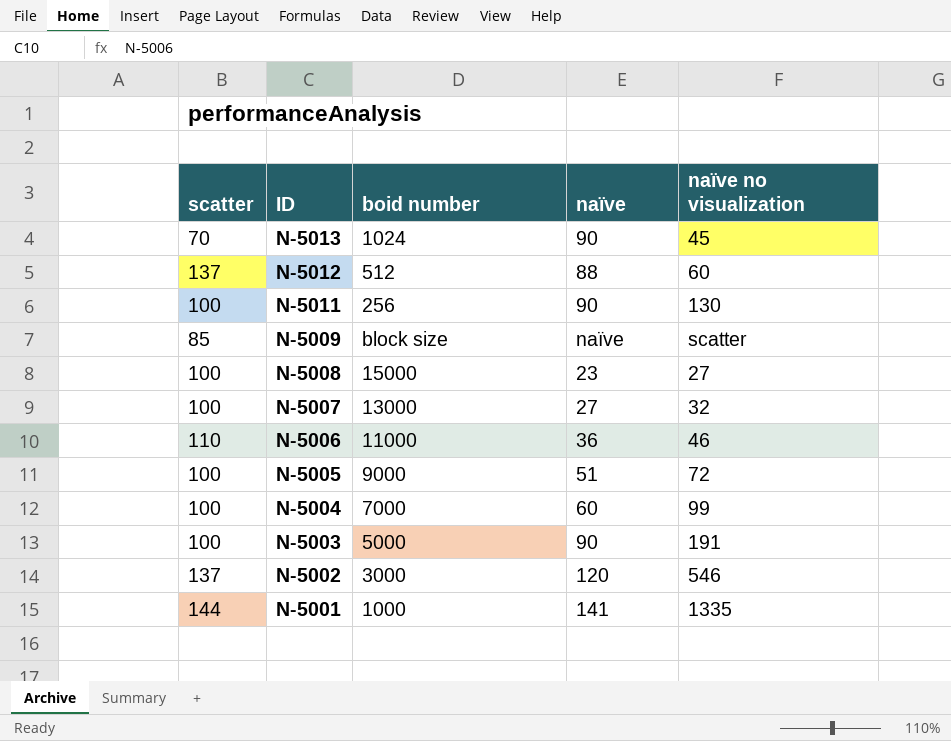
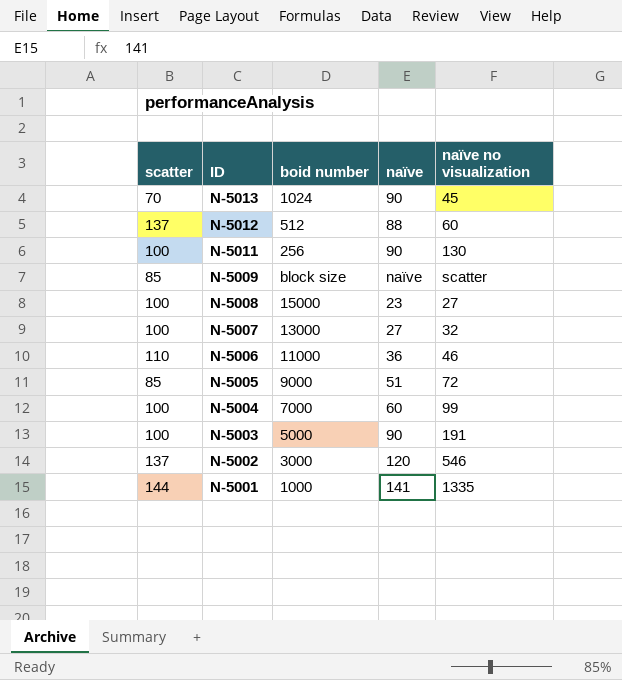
N-5005 | scatter: 100 -> 85

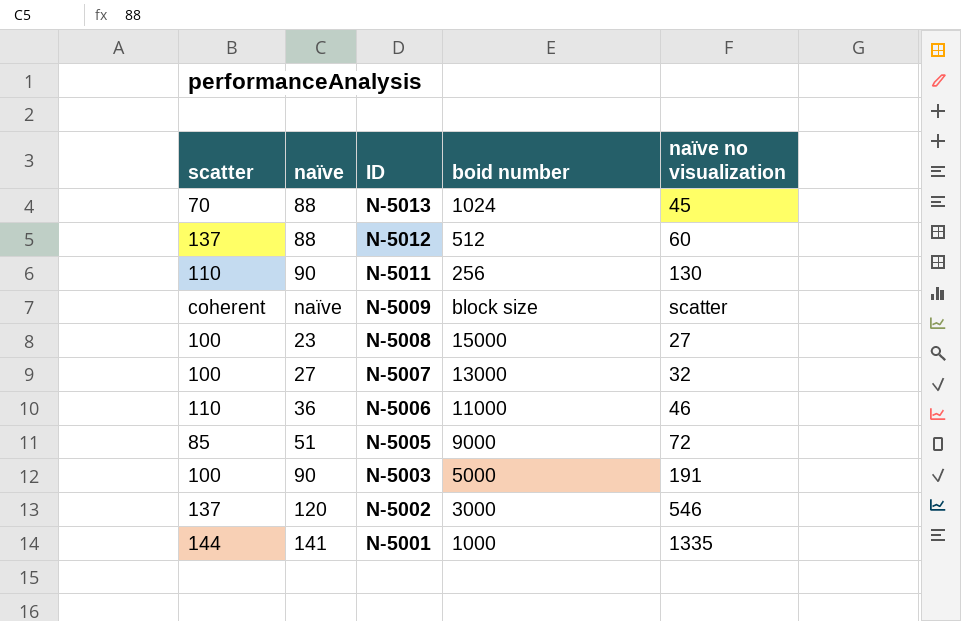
column naïve | position: 4 -> 2
row N-5004: 100 | 7000 | 60 | 99 -> none
N-5013 | naïve: 90 -> 88
N-5011 | scatter: 100 -> 110
N-5009 | scatter: 85 -> coherent

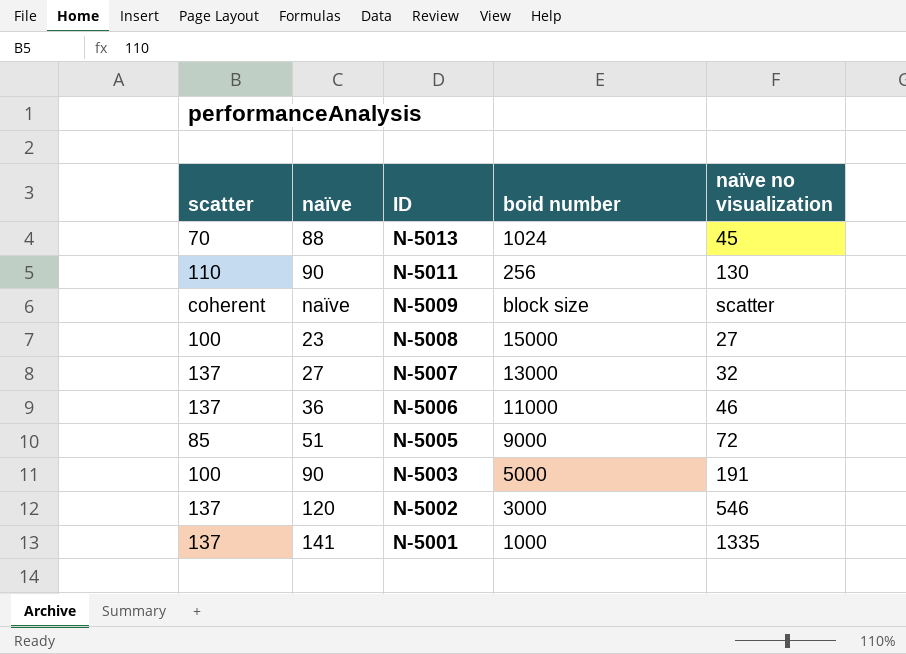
row N-5012: 137 | 88 | 512 | 60 -> none
N-5007 | scatter: 100 -> 137
N-5006 | scatter: 110 -> 137
N-5001 | scatter: 144 -> 137

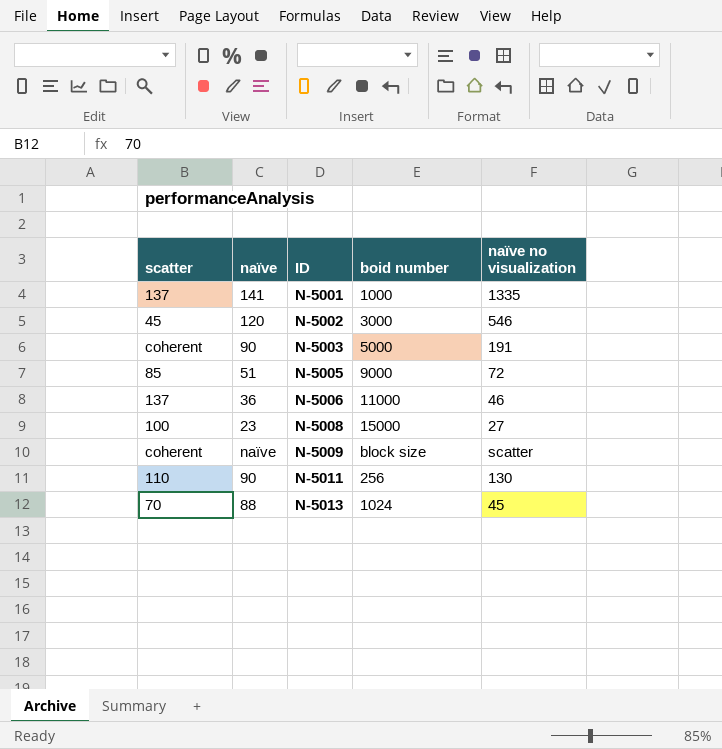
row order: ID descending -> ID ascending
row N-5007: 137 | 27 | 13000 | 32 -> none
N-5002 | scatter: 137 -> 45
N-5003 | scatter: 100 -> coherent

